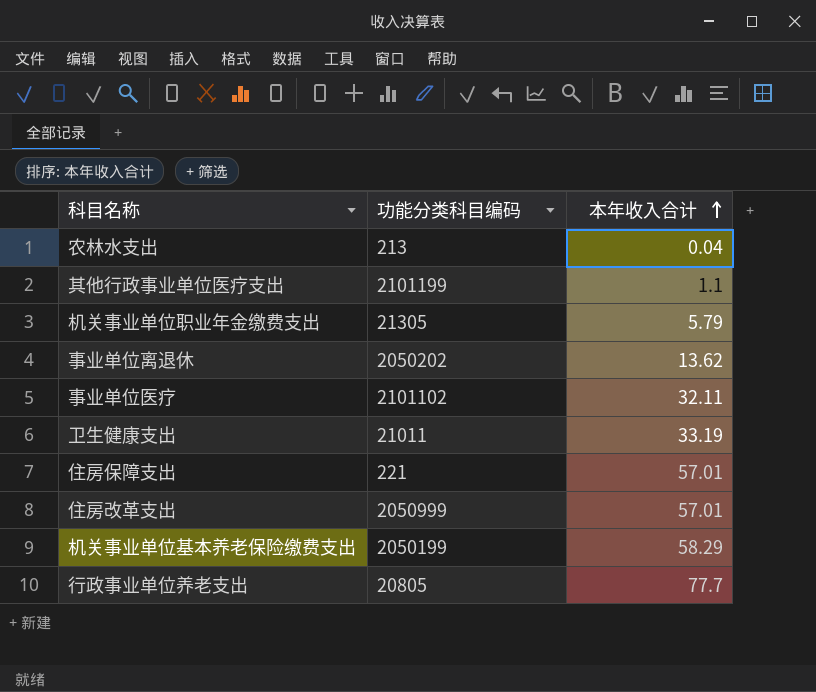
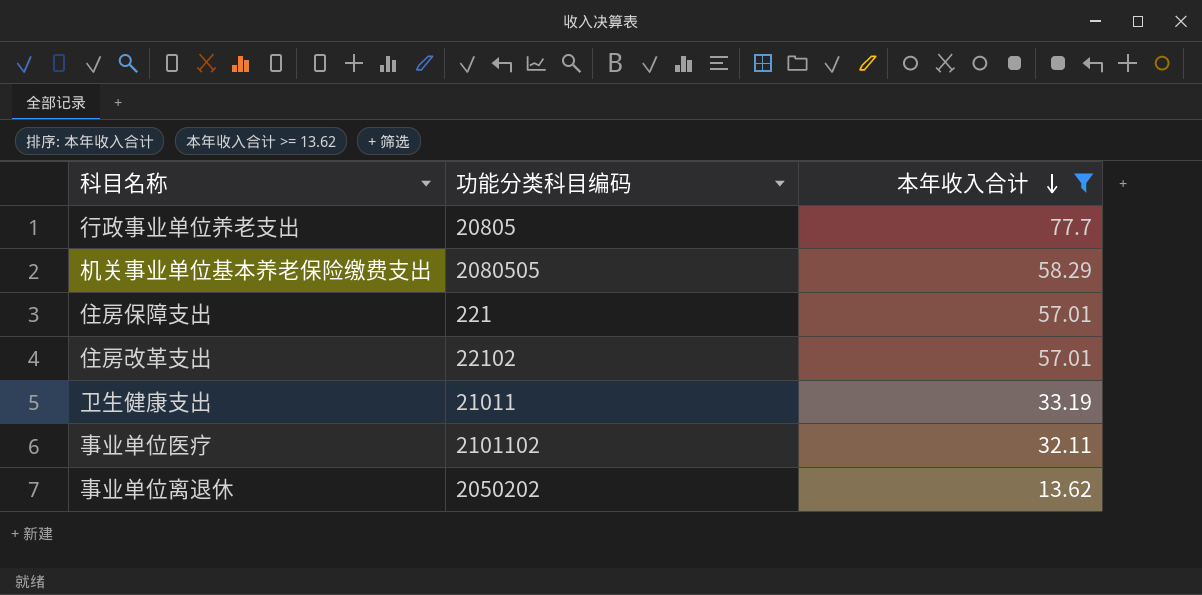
filter: none -> 本年收入合计 >= 13.62
row order: 本年收入合计 ascending -> 本年收入合计 descending
机关事业单位基本养老保险缴费支出 | 功能分类科目编码: 2050199 -> 2080505
住房改革支出 | 功能分类科目编码: 2050999 -> 22102

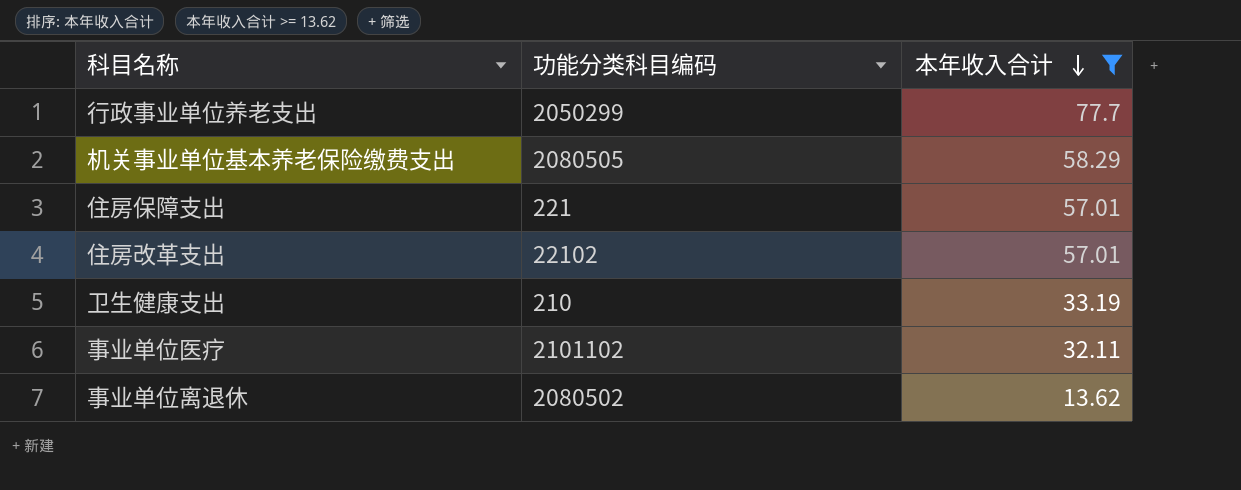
行政事业单位养老支出 | 功能分类科目编码: 20805 -> 2050299
卫生健康支出 | 功能分类科目编码: 21011 -> 210
事业单位离退休 | 功能分类科目编码: 2050202 -> 2080502

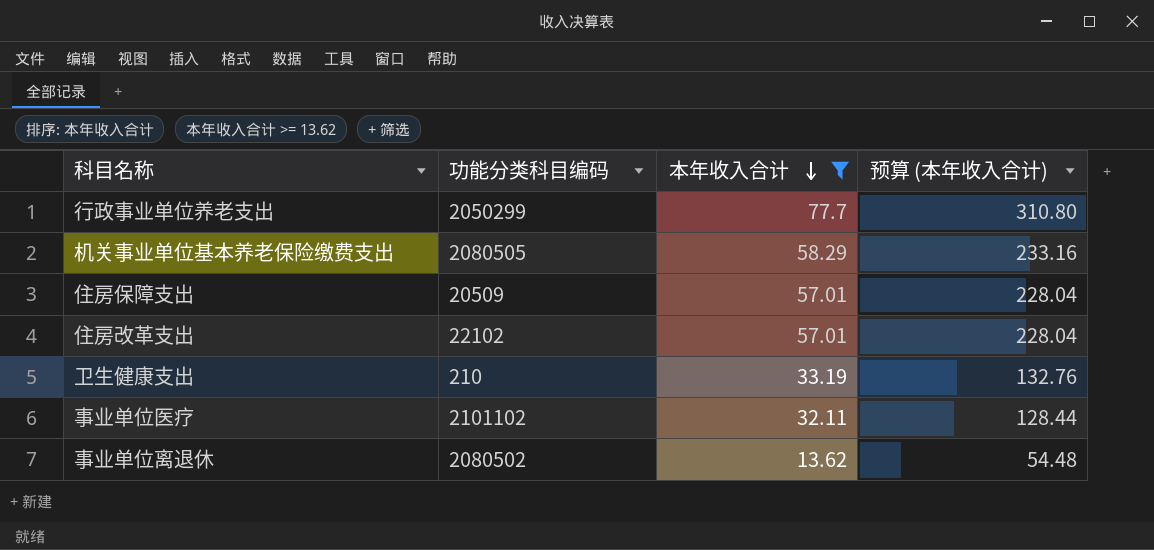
column 预算 (本年收入合计) | formula: none -> [本年收入合计] * 4
住房保障支出 | 功能分类科目编码: 221 -> 20509

